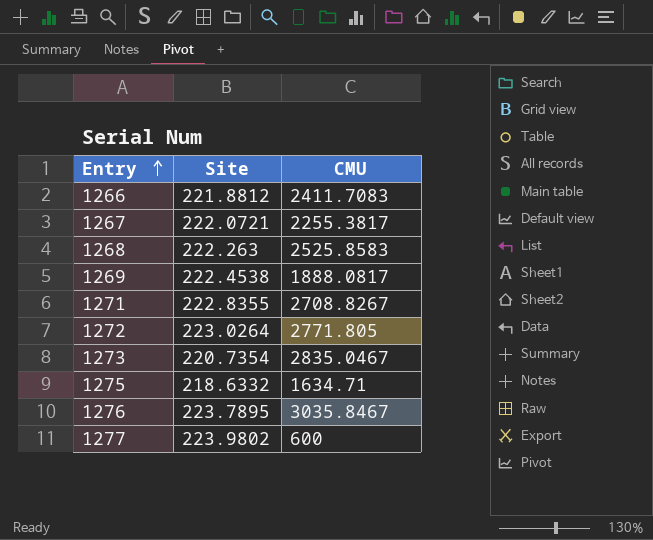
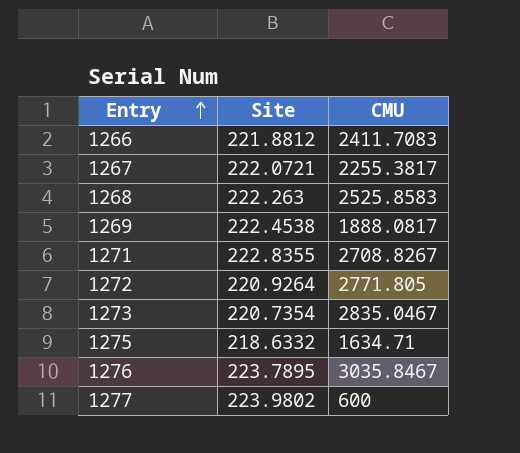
1272 | Site: 223.0264 -> 220.9264

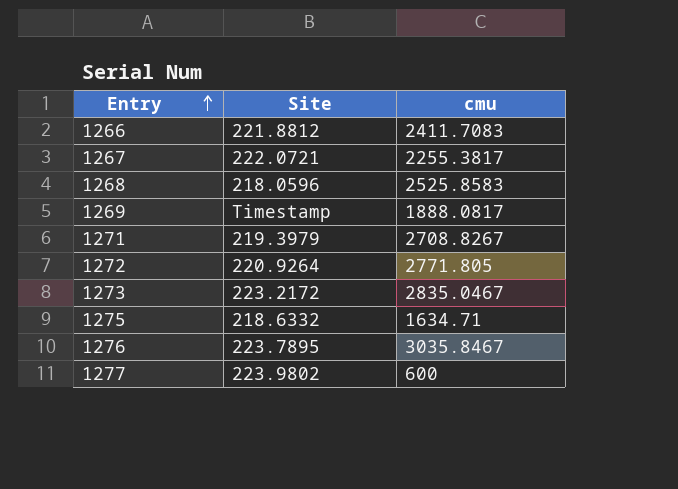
column name: CMU -> cmu
1268 | Site: 222.263 -> 218.0596
1269 | Site: 222.4538 -> Timestamp
1271 | Site: 222.8355 -> 219.3979
1273 | Site: 220.7354 -> 223.2172

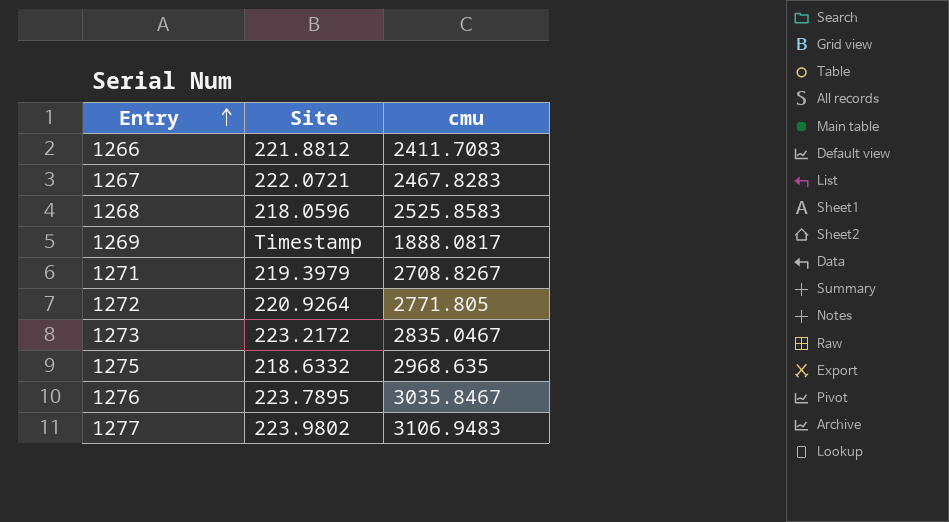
1267 | cmu: 2255.3817 -> 2467.8283
1275 | cmu: 1634.71 -> 2968.635
1277 | cmu: 600 -> 3106.9483

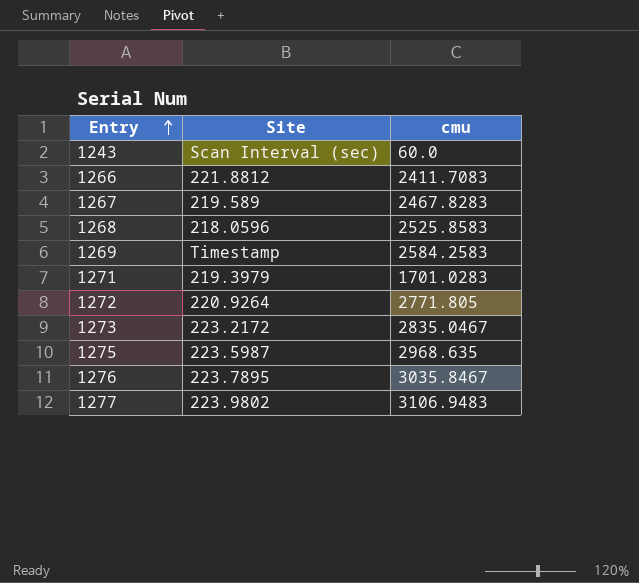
row 1243: none -> Scan Interval (sec) | 60.0
1267 | Site: 222.0721 -> 219.589
1269 | cmu: 1888.0817 -> 2584.2583
1271 | cmu: 2708.8267 -> 1701.0283
1275 | Site: 218.6332 -> 223.5987

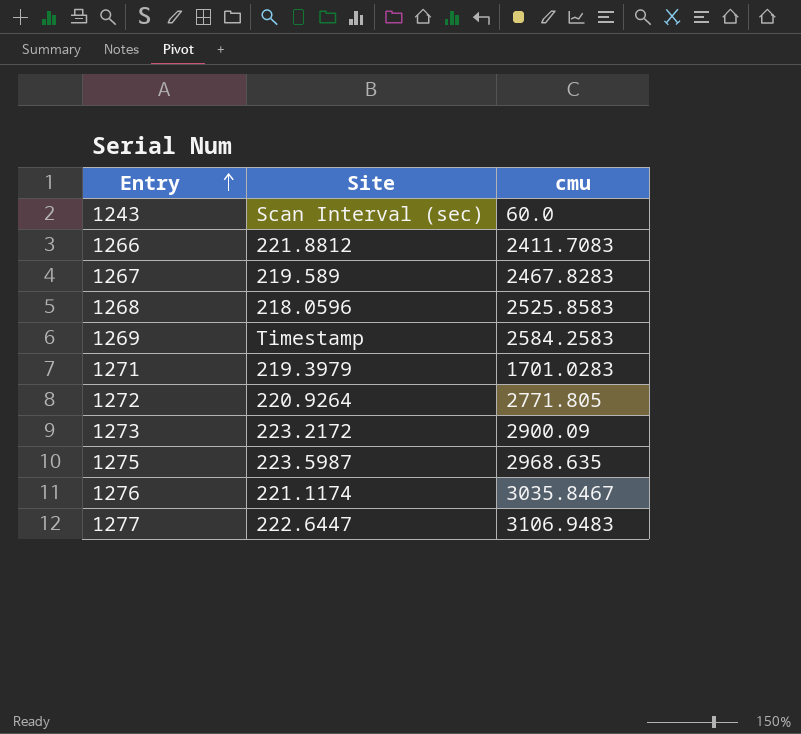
1273 | cmu: 2835.0467 -> 2900.09
1276 | Site: 223.7895 -> 221.1174
1277 | Site: 223.9802 -> 222.6447

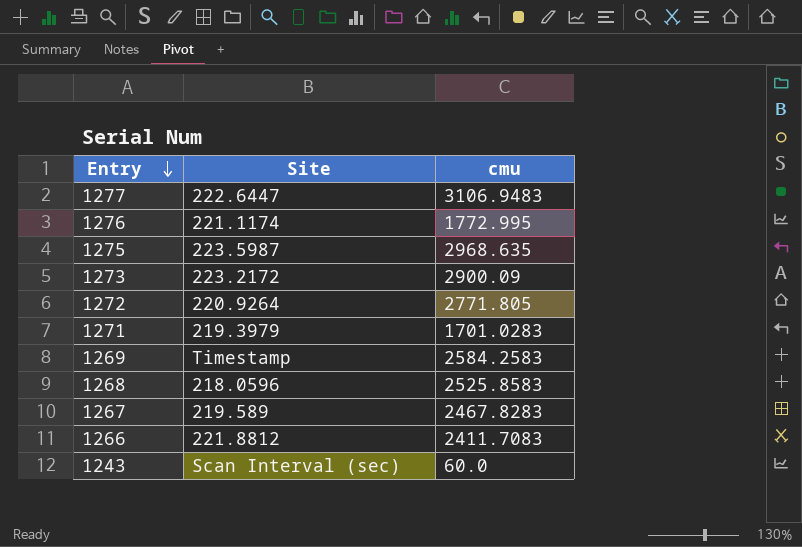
row order: Entry ascending -> Entry descending
1276 | cmu: 3035.8467 -> 1772.995

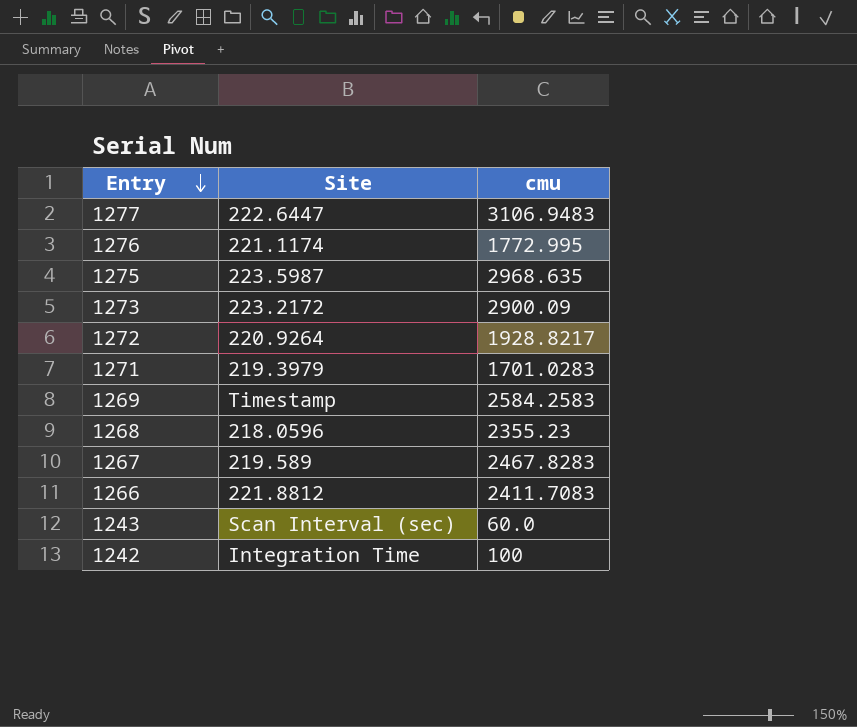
1272 | cmu: 2771.805 -> 1928.8217
1268 | cmu: 2525.8583 -> 2355.23
row 1242: none -> Integration Time | 100

